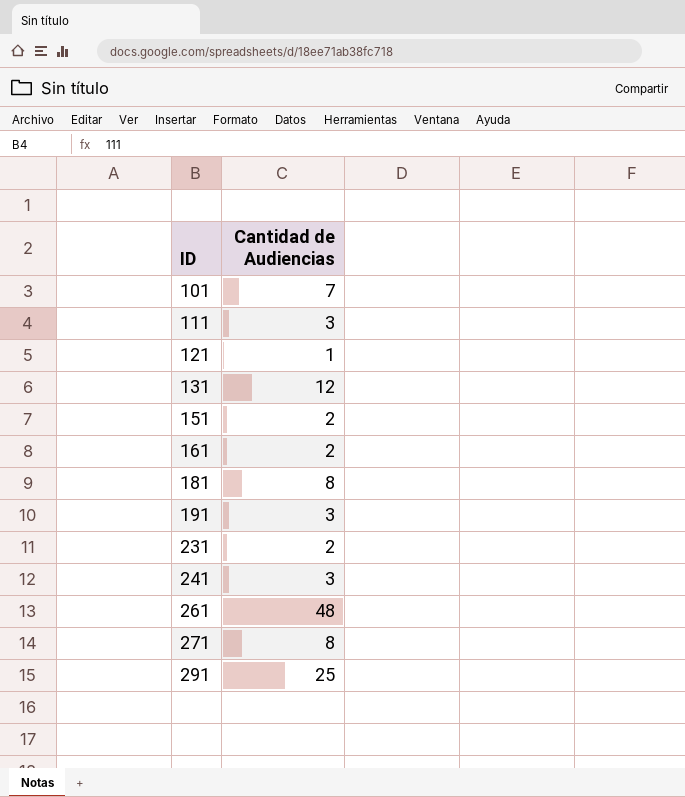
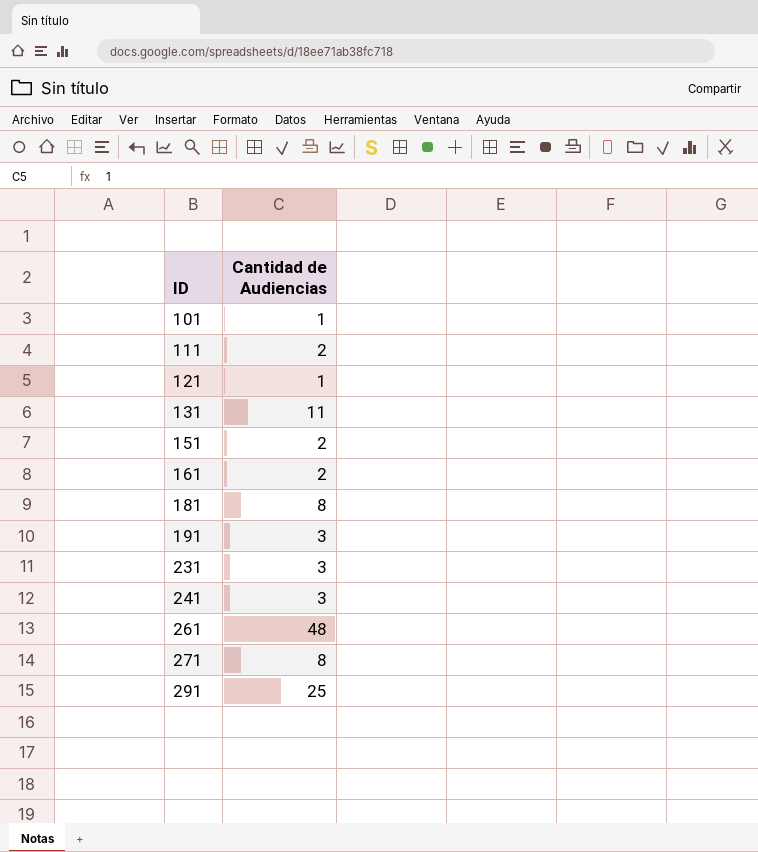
101 | Cantidad de Audiencias: 7 -> 1
111 | Cantidad de Audiencias: 3 -> 2
131 | Cantidad de Audiencias: 12 -> 11
231 | Cantidad de Audiencias: 2 -> 3

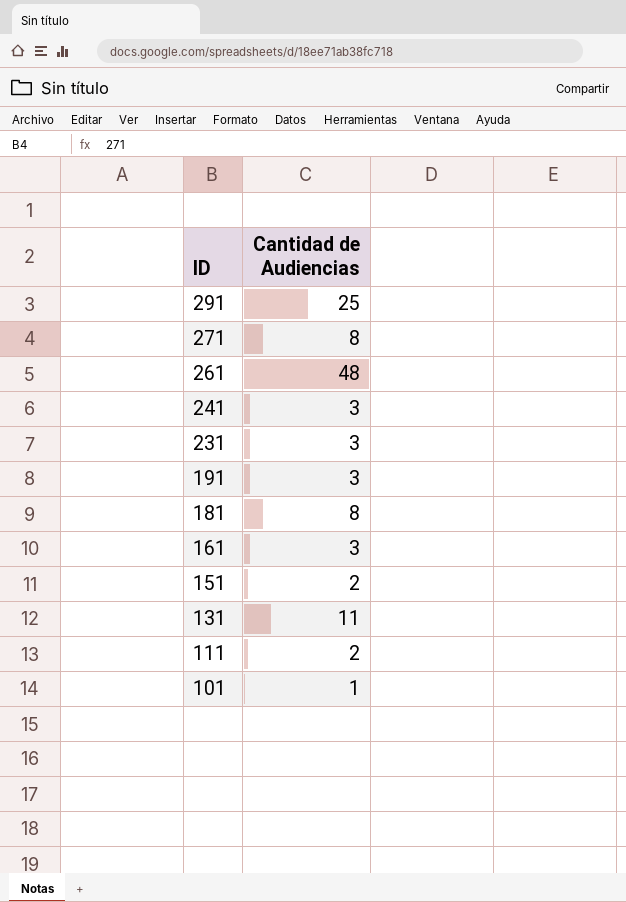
row order: ID ascending -> ID descending
row 121: 1 -> none
161 | Cantidad de Audiencias: 2 -> 3

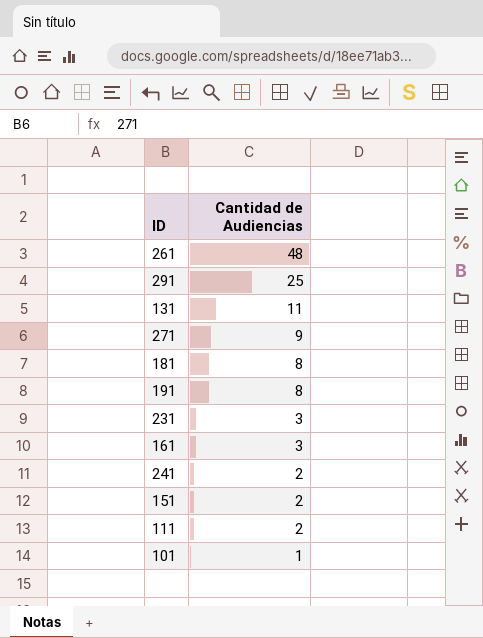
row order: ID descending -> Cantidad de Audiencias descending
271 | Cantidad de Audiencias: 8 -> 9
191 | Cantidad de Audiencias: 3 -> 8
241 | Cantidad de Audiencias: 3 -> 2

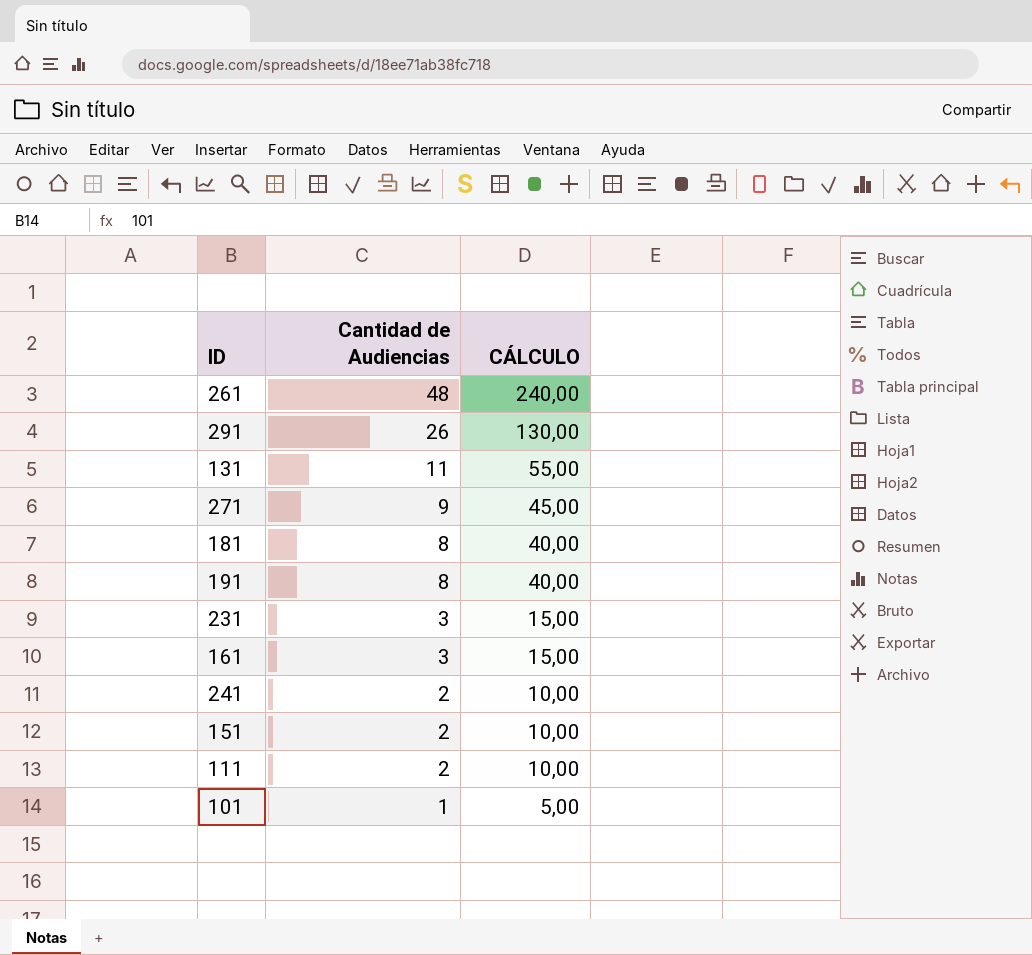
column CÁLCULO | formula: none -> [Cantidad de Audiencias] * 5
291 | Cantidad de Audiencias: 25 -> 26

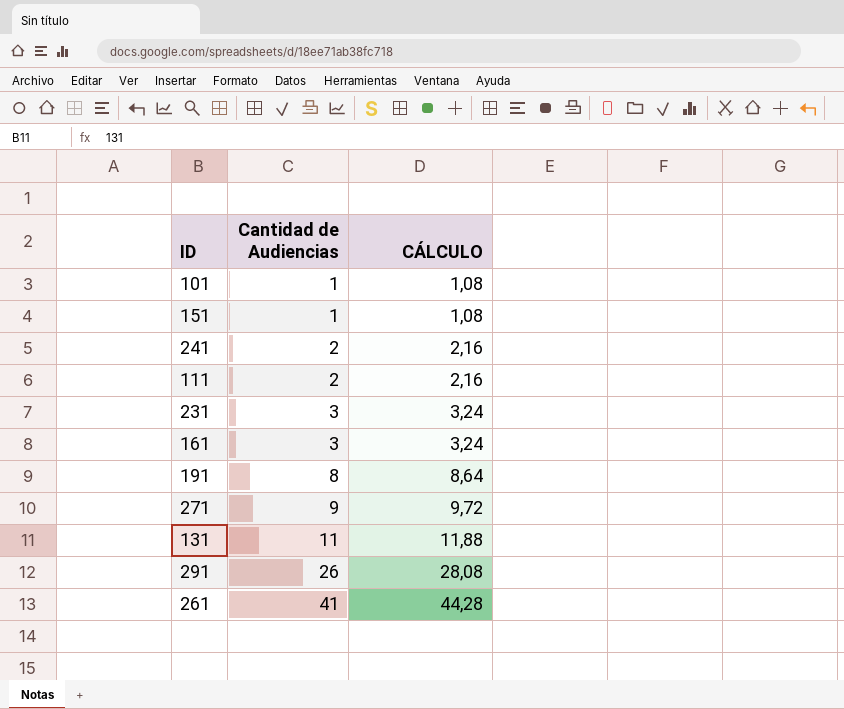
row order: Cantidad de Audiencias descending -> Cantidad de Audiencias ascending
column CÁLCULO | formula: [Cantidad de Audiencias] * 5 -> [Cantidad de Audiencias] * 1,08
row 181: 8 | 40,00 -> none
151 | Cantidad de Audiencias: 2 -> 1
261 | Cantidad de Audiencias: 48 -> 41

